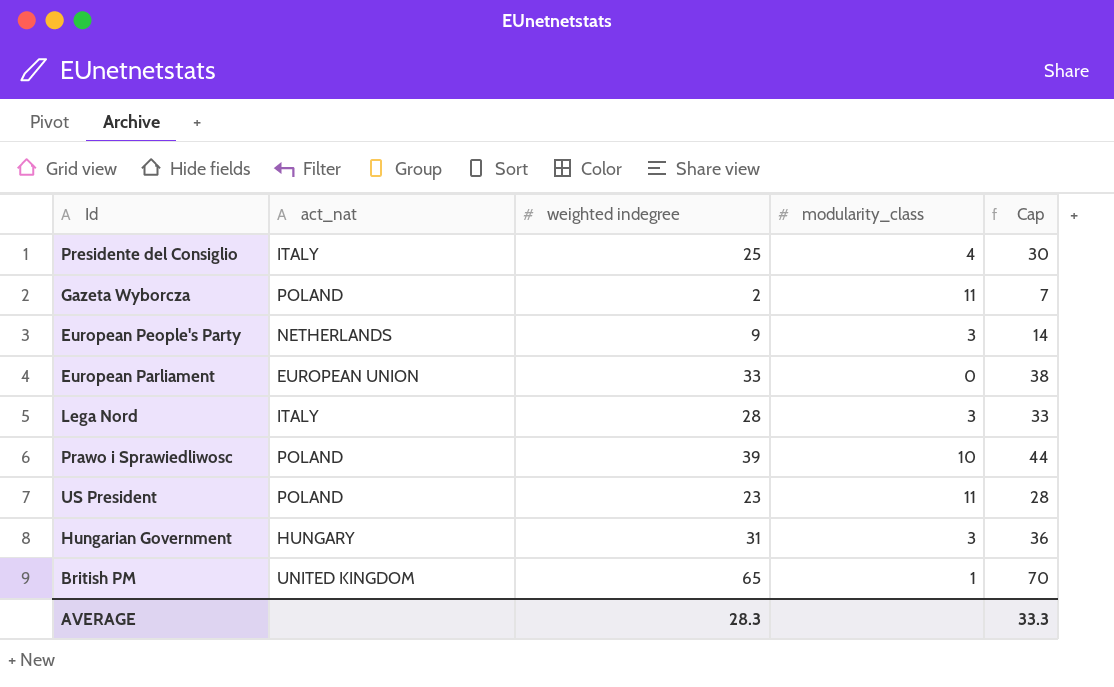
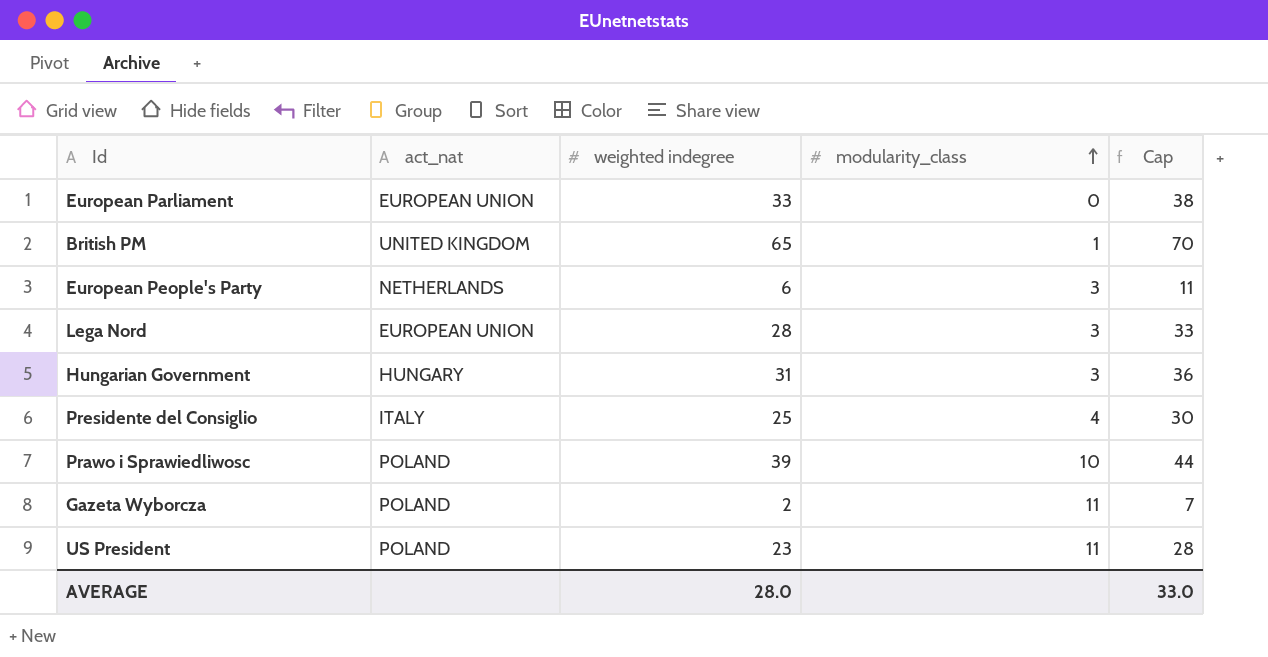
row order: none -> modularity_class ascending
European People's Party | weighted indegree: 9 -> 6
European People's Party | Cap: 14 -> 11
Lega Nord | act_nat: ITALY -> EUROPEAN UNION
AVERAGE | weighted indegree: 28.3 -> 28.0
AVERAGE | Cap: 33.3 -> 33.0

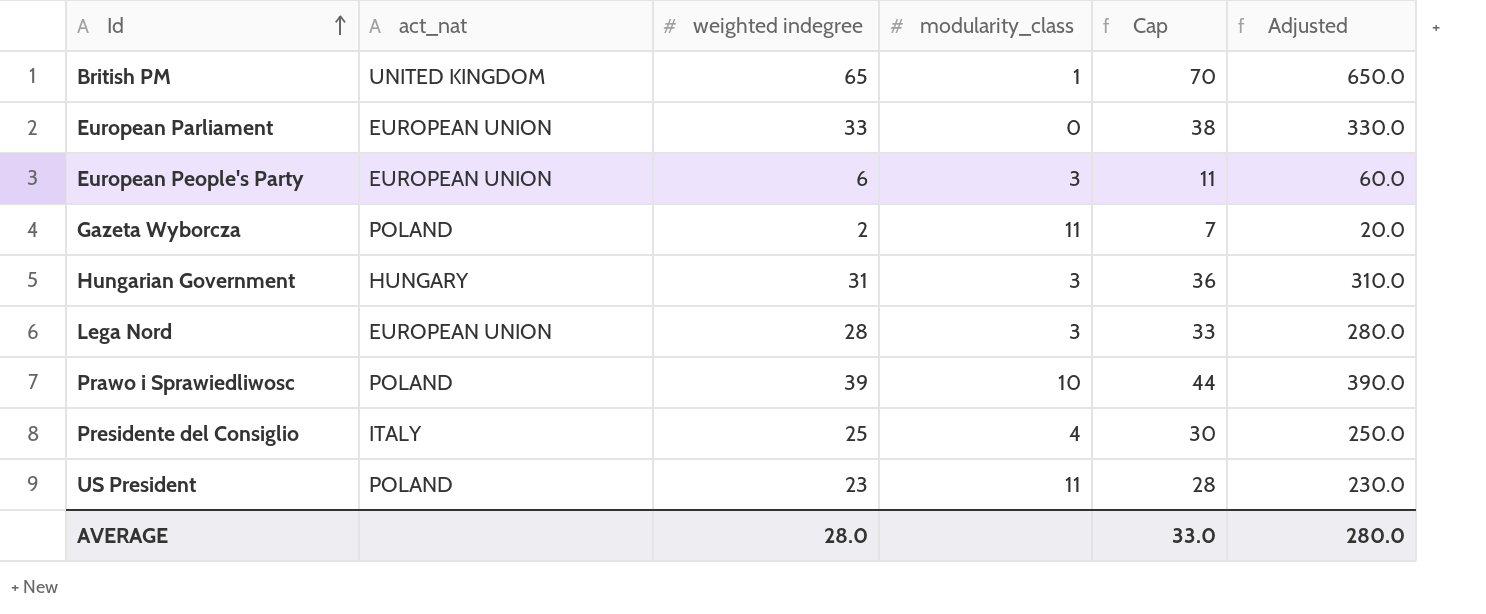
row order: modularity_class ascending -> Id ascending
column Adjusted | formula: none -> [weighted indegree] * 10
European People's Party | act_nat: NETHERLANDS -> EUROPEAN UNION

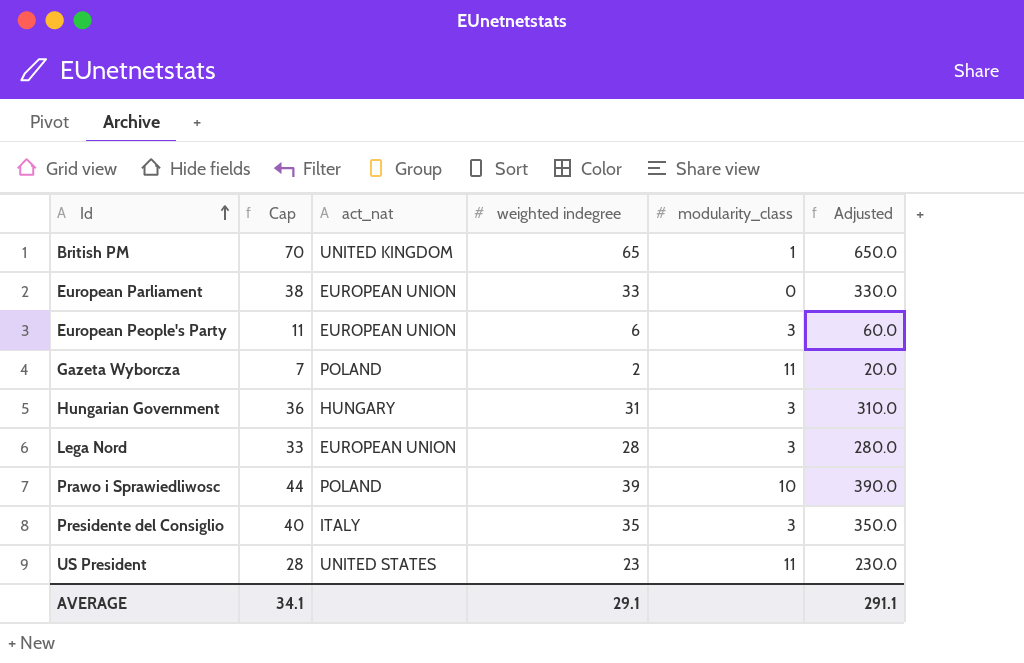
column Cap | position: 5 -> 2
Presidente del Consiglio | Cap: 30 -> 40
Presidente del Consiglio | weighted indegree: 25 -> 35
Presidente del Consiglio | modularity_class: 4 -> 3
Presidente del Consiglio | Adjusted: 250.0 -> 350.0
US President | act_nat: POLAND -> UNITED STATES
AVERAGE | Cap: 33.0 -> 34.1
AVERAGE | weighted indegree: 28.0 -> 29.1
AVERAGE | Adjusted: 280.0 -> 291.1

